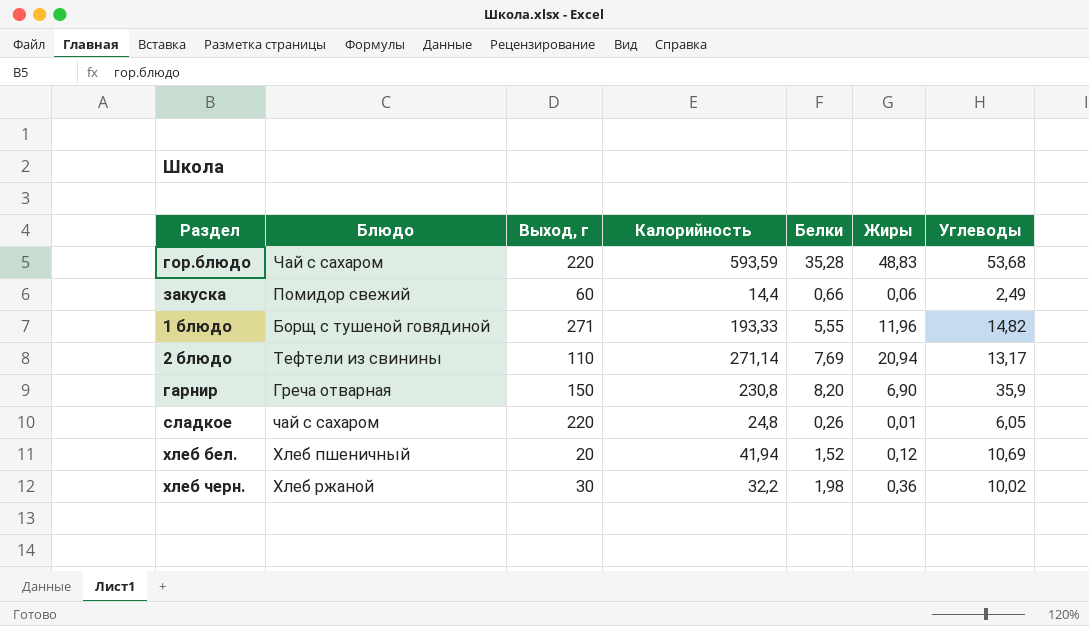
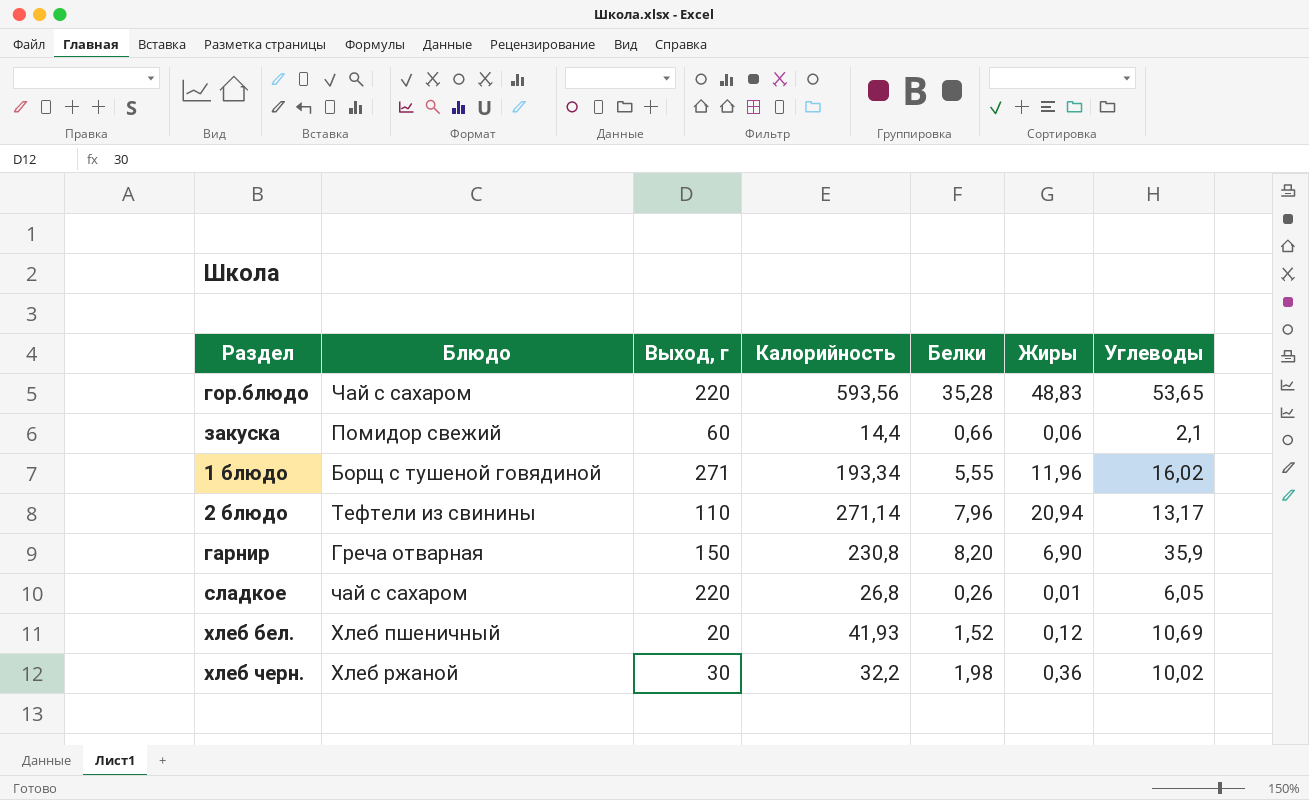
гор.блюдо | Калорийность: 593,59 -> 593,56
гор.блюдо | Углеводы: 53,68 -> 53,65
закуска | Углеводы: 2,49 -> 2,1
1 блюдо | Калорийность: 193,33 -> 193,34
1 блюдо | Углеводы: 14,82 -> 16,02
2 блюдо | Белки: 7,69 -> 7,96
сладкое | Калорийность: 24,8 -> 26,8
хлеб бел. | Калорийность: 41,94 -> 41,93

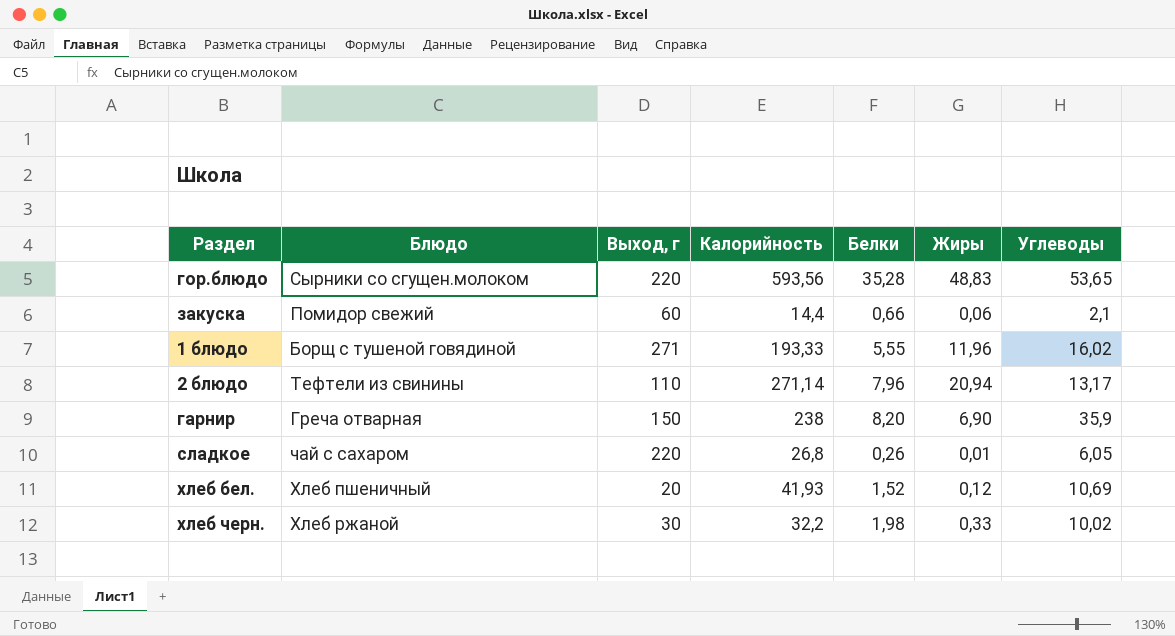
гор.блюдо | Блюдо: Чай с сахаром -> Сырники со сгущен.молоком
1 блюдо | Калорийность: 193,34 -> 193,33
гарнир | Калорийность: 230,8 -> 238
хлеб черн. | Жиры: 0,36 -> 0,33

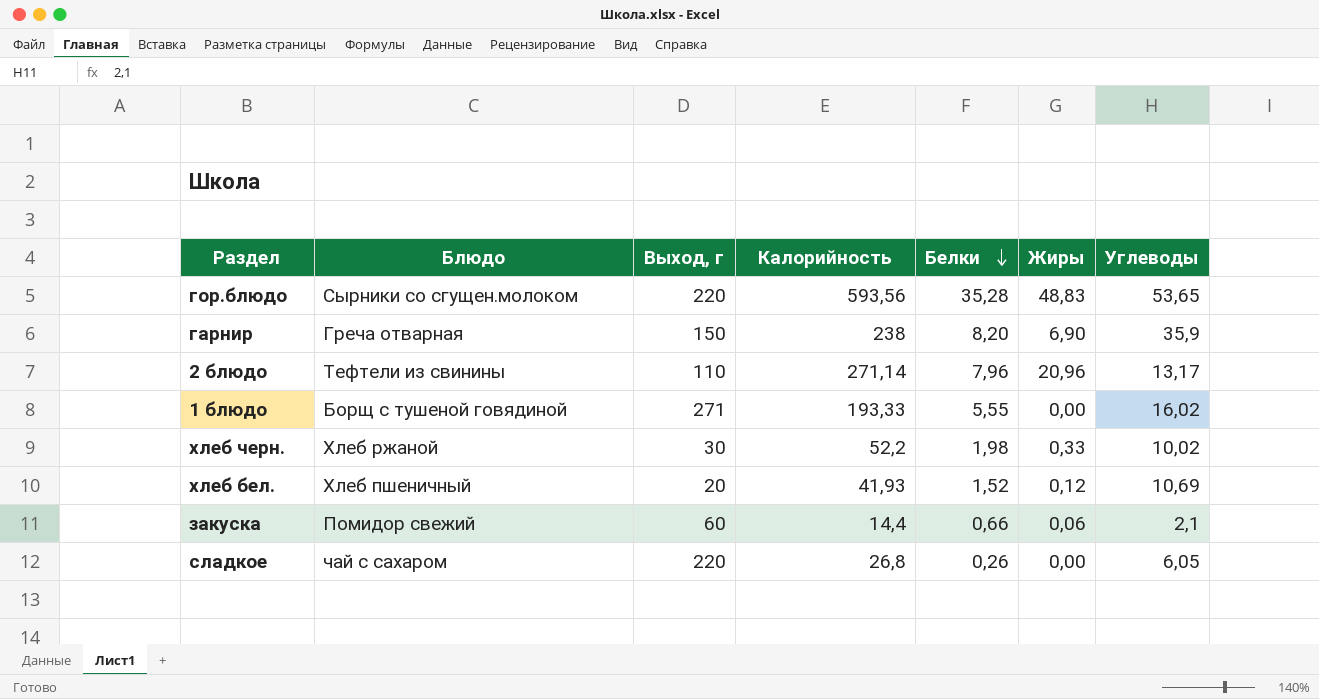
row order: none -> Белки descending
2 блюдо | Жиры: 20,94 -> 20,96
1 блюдо | Жиры: 11,96 -> 0,00
хлеб черн. | Калорийность: 32,2 -> 52,2
сладкое | Жиры: 0,01 -> 0,00

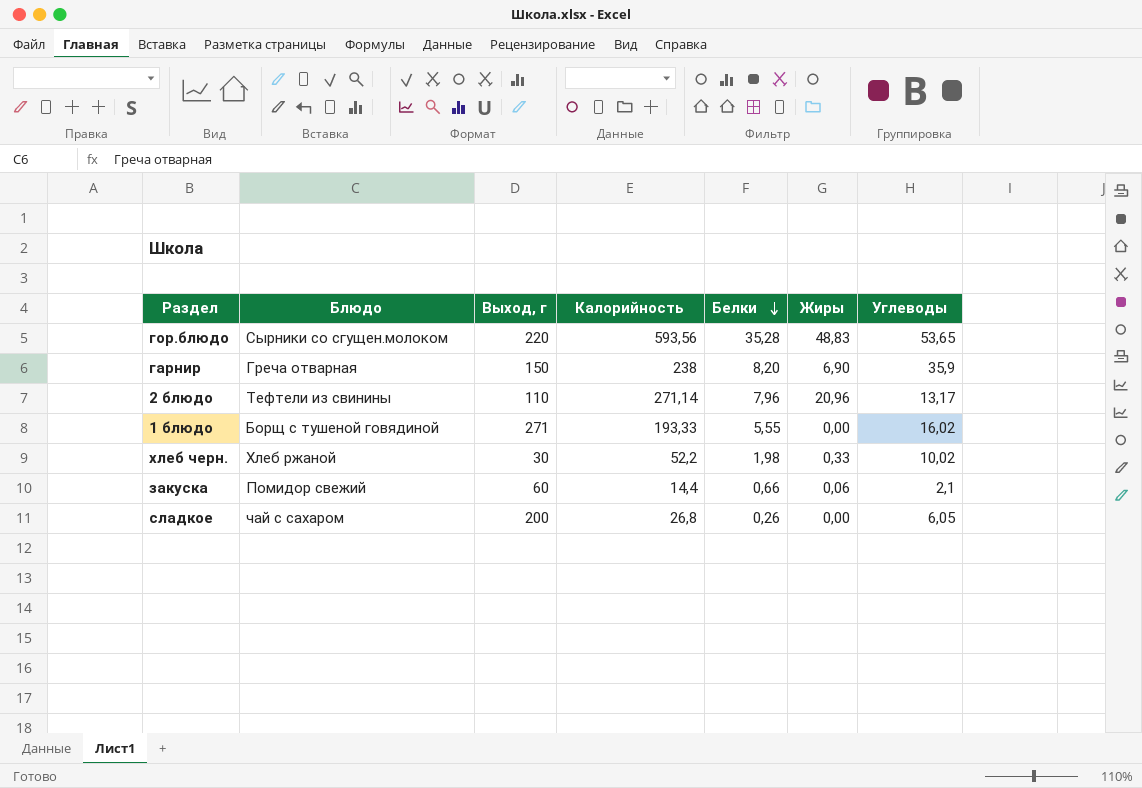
row хлеб бел.: Хлеб пшеничный | 20 | 41,93 | 1,52 | 0,12 | 10,69 -> none
сладкое | Выход, г: 220 -> 200

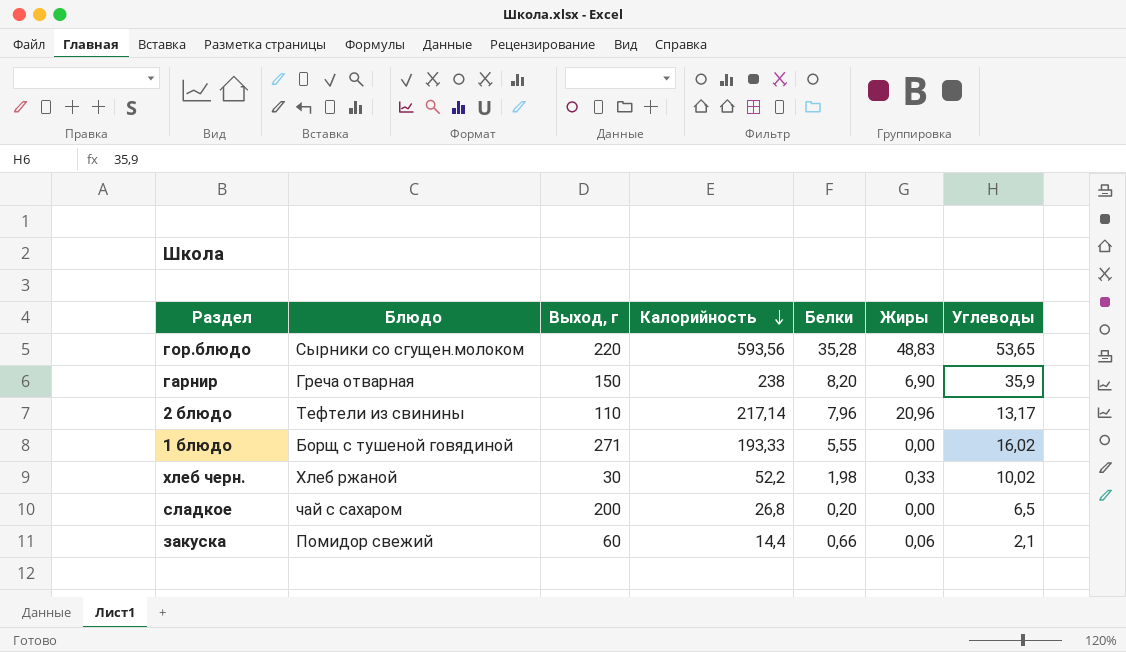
row order: Белки descending -> Калорийность descending
2 блюдо | Калорийность: 271,14 -> 217,14
сладкое | Белки: 0,26 -> 0,20
сладкое | Углеводы: 6,05 -> 6,5

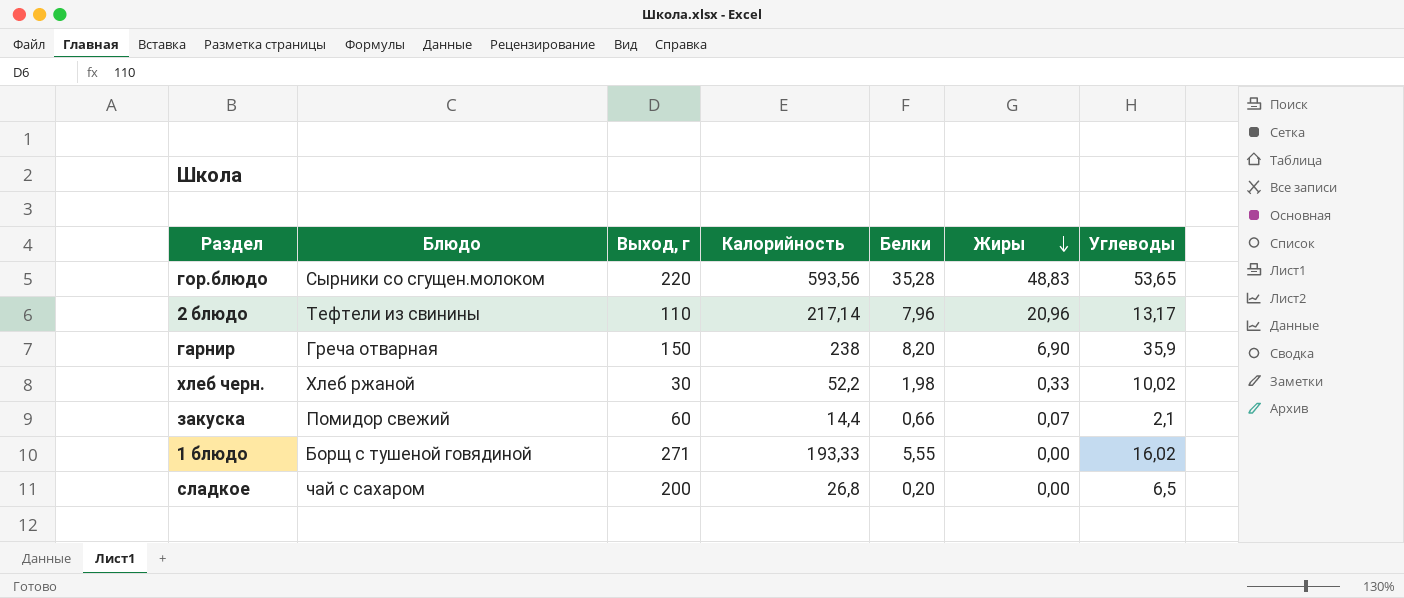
row order: Калорийность descending -> Жиры descending
закуска | Жиры: 0,06 -> 0,07

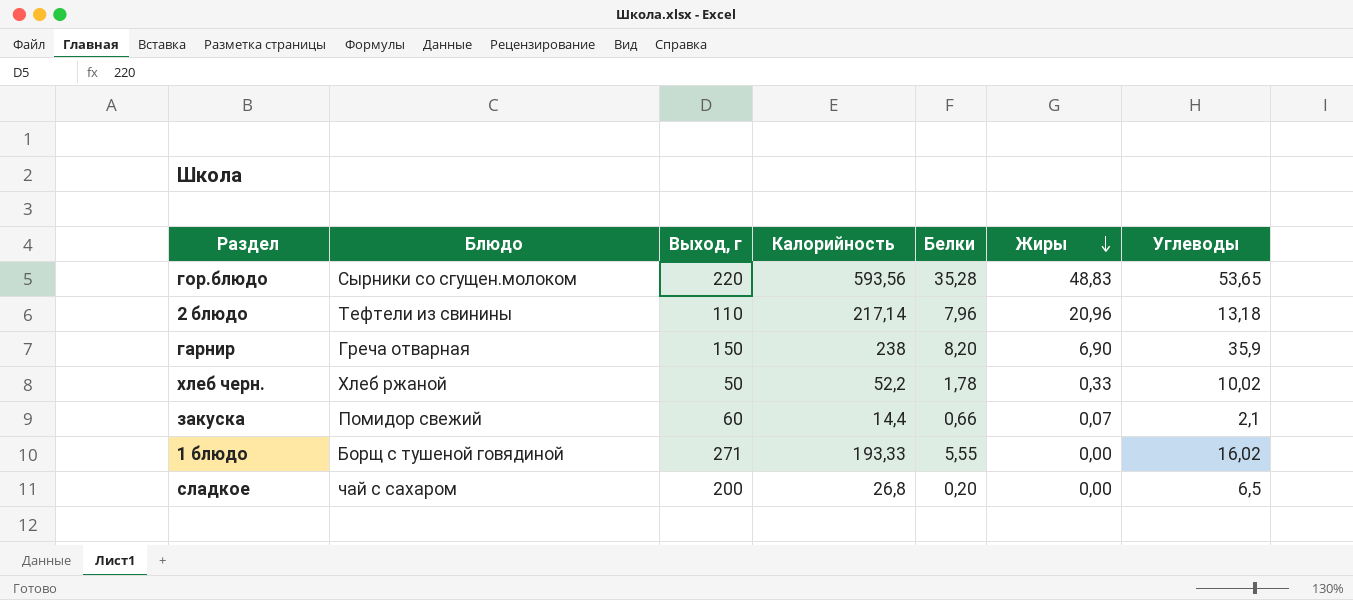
2 блюдо | Углеводы: 13,17 -> 13,18
хлеб черн. | Выход, г: 30 -> 50
хлеб черн. | Белки: 1,98 -> 1,78

